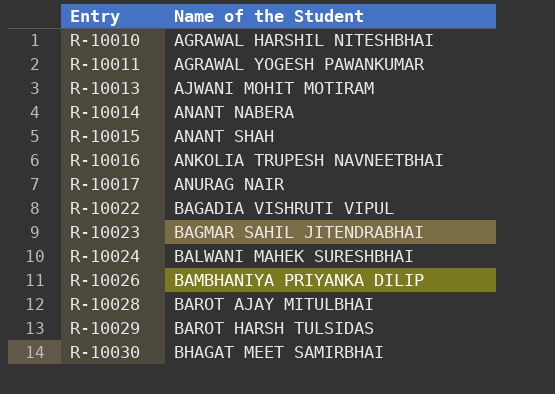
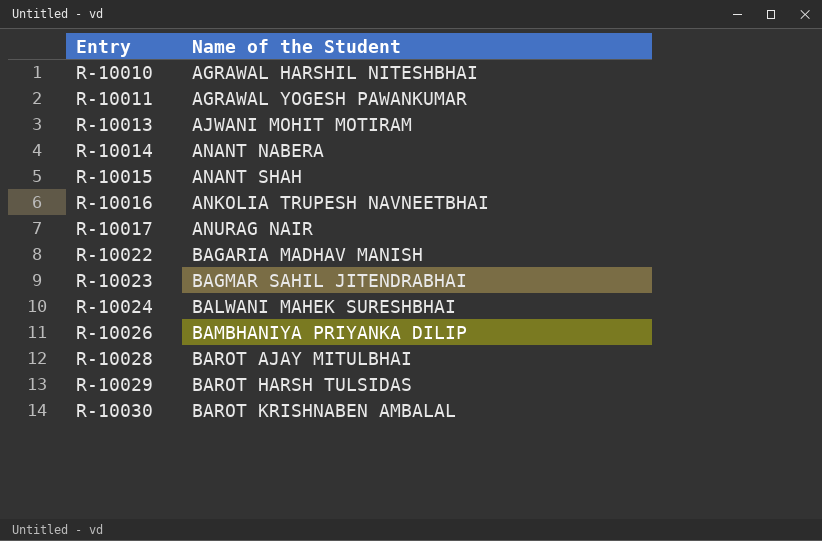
R-10022 | Name of the Student: BAGADIA VISHRUTI VIPUL -> BAGARIA MADHAV MANISH
R-10030 | Name of the Student: BHAGAT MEET SAMIRBHAI -> BAROT KRISHNABEN AMBALAL

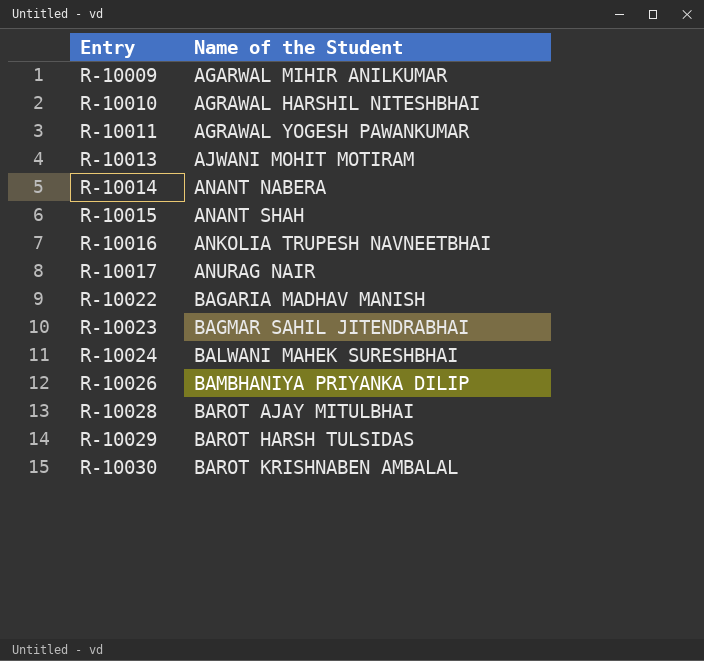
row R-10009: none -> AGARWAL MIHIR ANILKUMAR

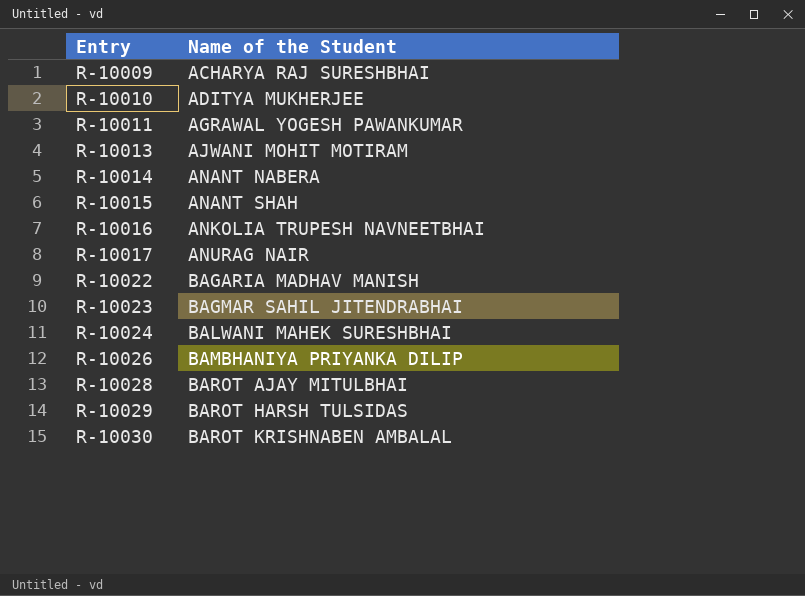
R-10009 | Name of the Student: AGARWAL MIHIR ANILKUMAR -> ACHARYA RAJ SURESHBHAI
R-10010 | Name of the Student: AGRAWAL HARSHIL NITESHBHAI -> ADITYA MUKHERJEE

